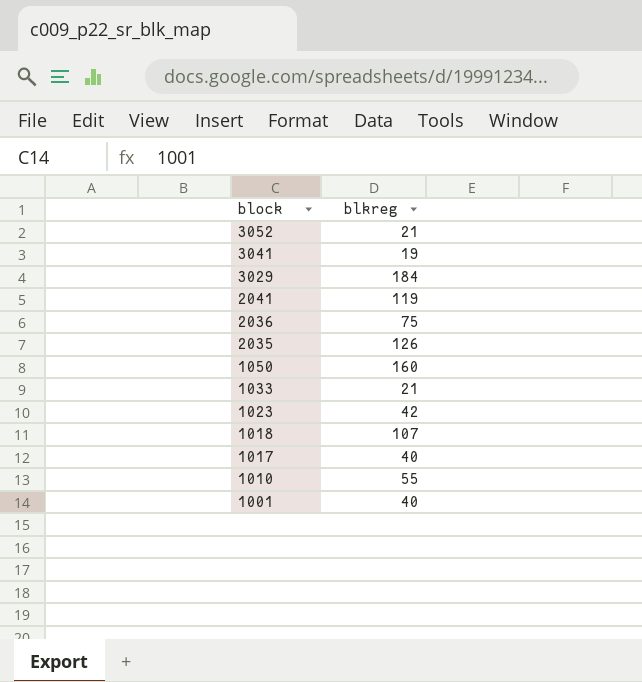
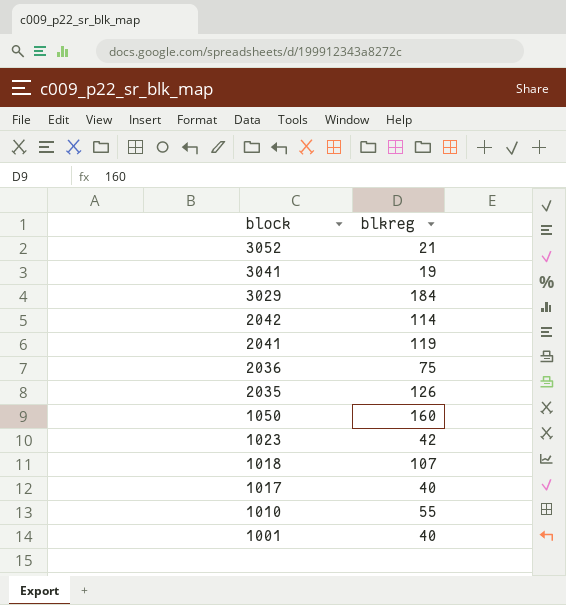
row 1033: 21 -> none
row 2042: none -> 114

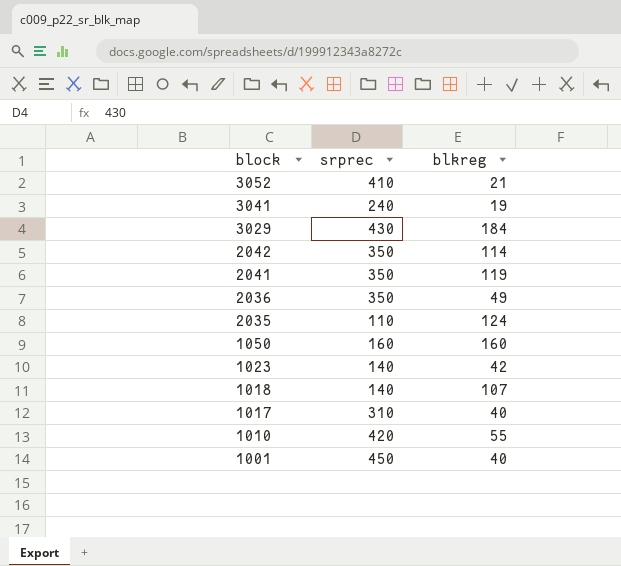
column srprec | position: none -> 2
2036 | blkreg: 75 -> 49
2035 | blkreg: 126 -> 124

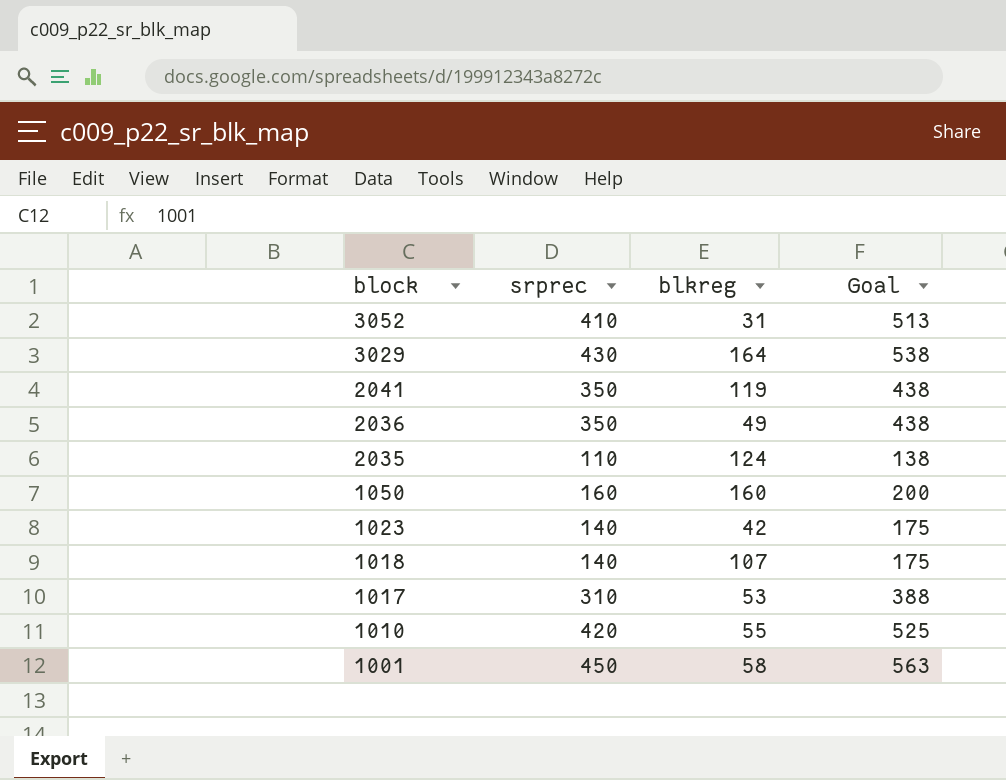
column Goal | formula: none -> [srprec] * 1.25
row 3041: 240 | 19 -> none
row 2042: 350 | 114 -> none
3052 | blkreg: 21 -> 31
3029 | blkreg: 184 -> 164
1017 | blkreg: 40 -> 53
1001 | blkreg: 40 -> 58

